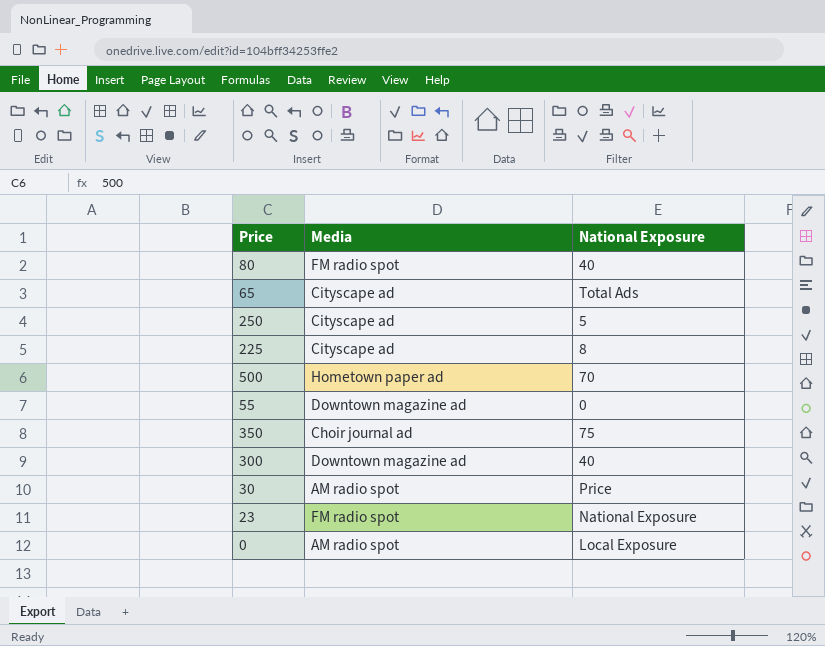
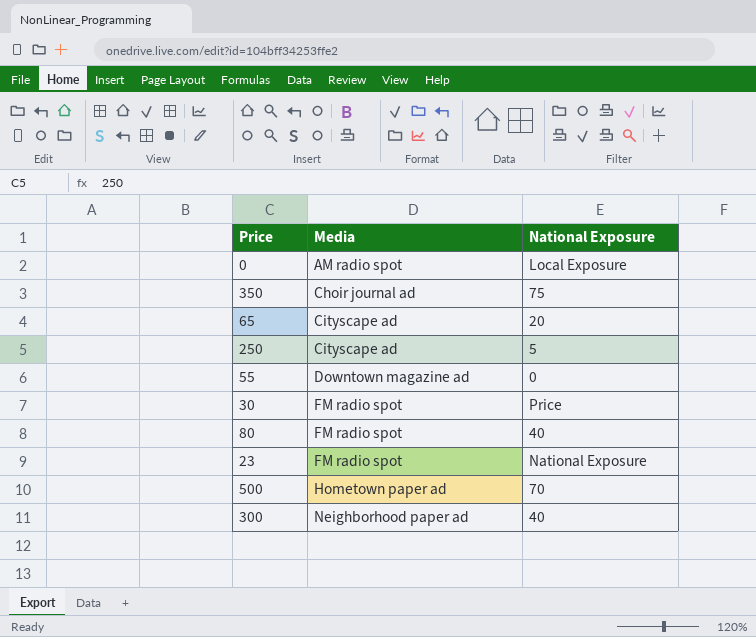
row order: none -> Media ascending
row 225: Cityscape ad | 8 -> none
65 | National Exposure: Total Ads -> 20
30 | Media: AM radio spot -> FM radio spot
300 | Media: Downtown magazine ad -> Neighborhood paper ad

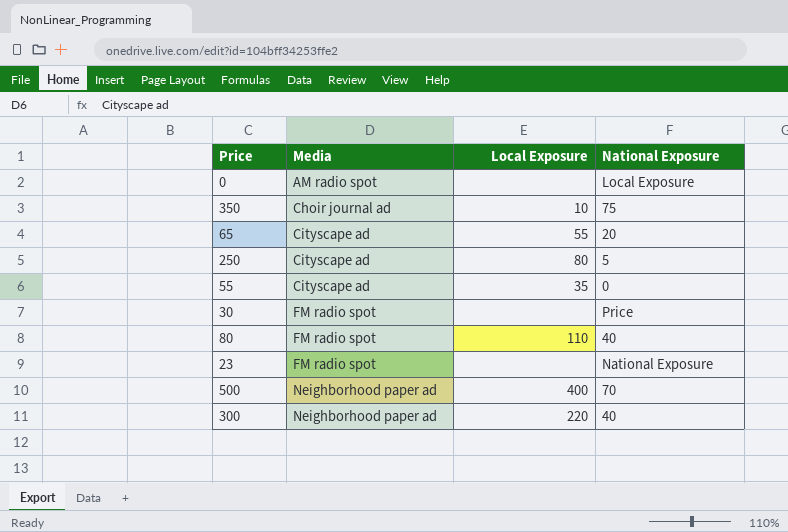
column Local Exposure | position: none -> 3
55 | Media: Downtown magazine ad -> Cityscape ad
500 | Media: Hometown paper ad -> Neighborhood paper ad

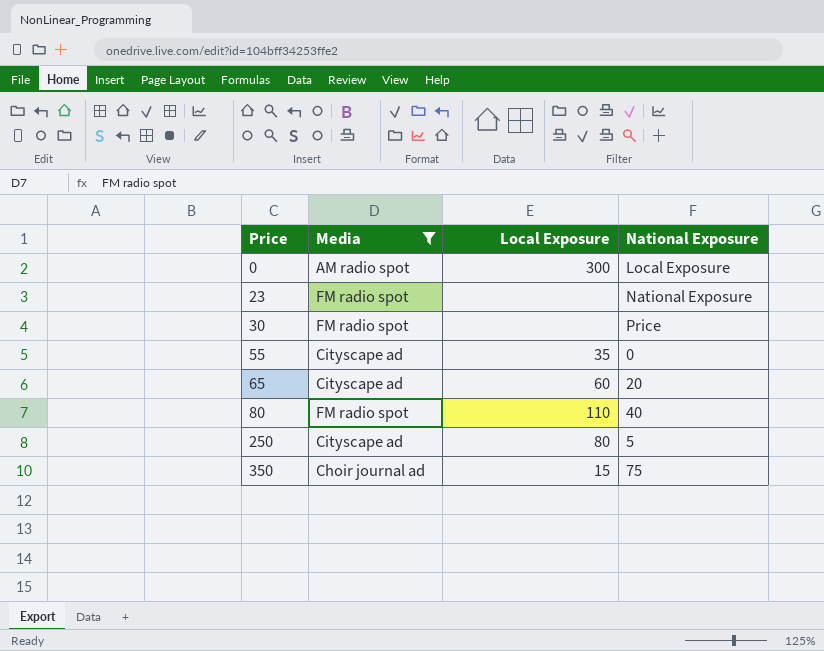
filter: none -> Media != Neighborhood paper ad
row order: Media ascending -> Price ascending
0 | Local Exposure: none -> 300
65 | Local Exposure: 55 -> 60
350 | Local Exposure: 10 -> 15

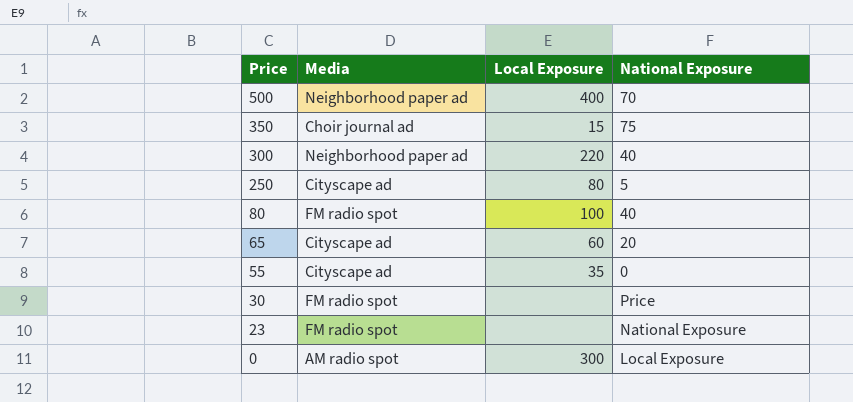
filter: Media != Neighborhood paper ad -> none
row order: Price ascending -> Price descending
80 | Local Exposure: 110 -> 100

